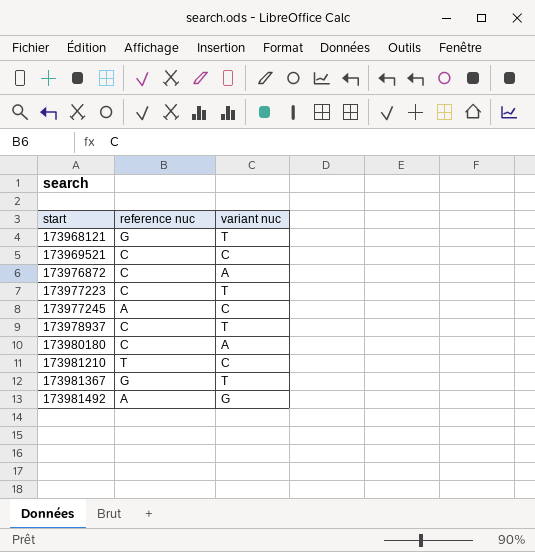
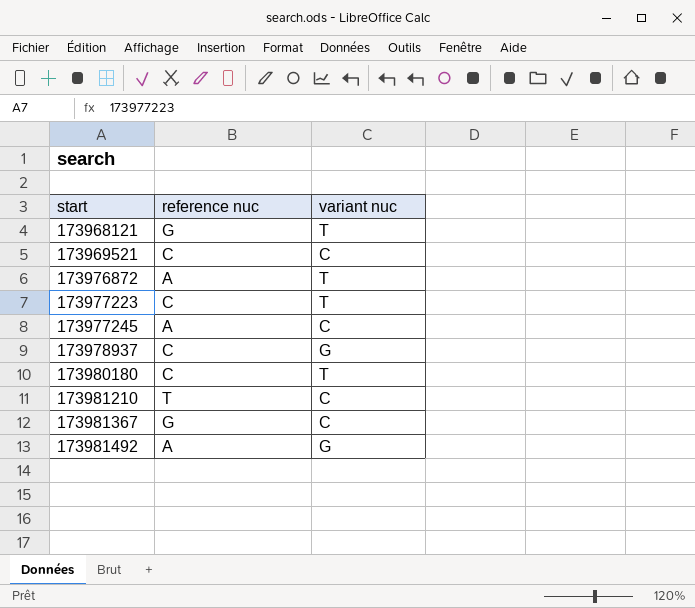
173976872 | reference nuc: C -> A
173976872 | variant nuc: A -> T
173978937 | variant nuc: T -> G
173980180 | variant nuc: A -> T
173981367 | variant nuc: T -> C

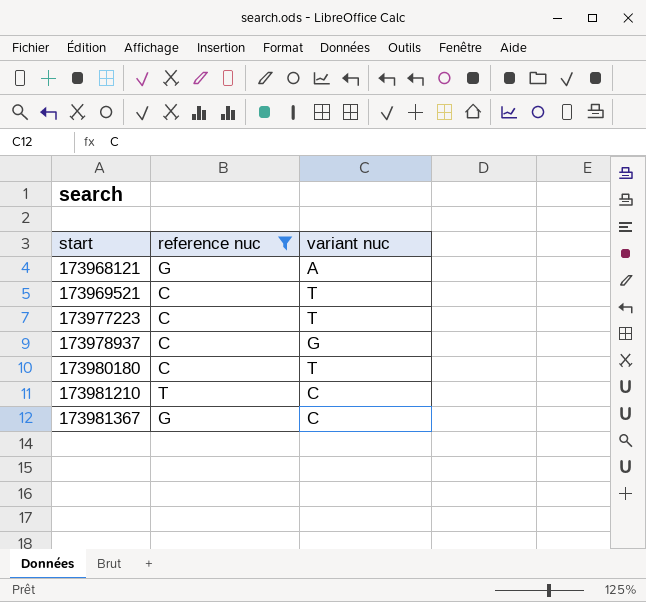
filter: none -> reference nuc != A
173968121 | variant nuc: T -> A
173969521 | variant nuc: C -> T

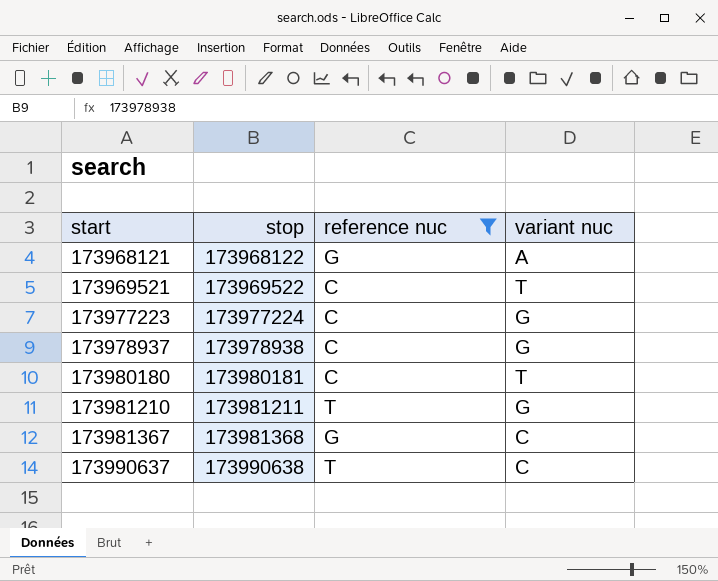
column stop | position: none -> 2
173977223 | variant nuc: T -> G
173981210 | variant nuc: C -> G
row 173990637: none -> 173990638 | T | C

